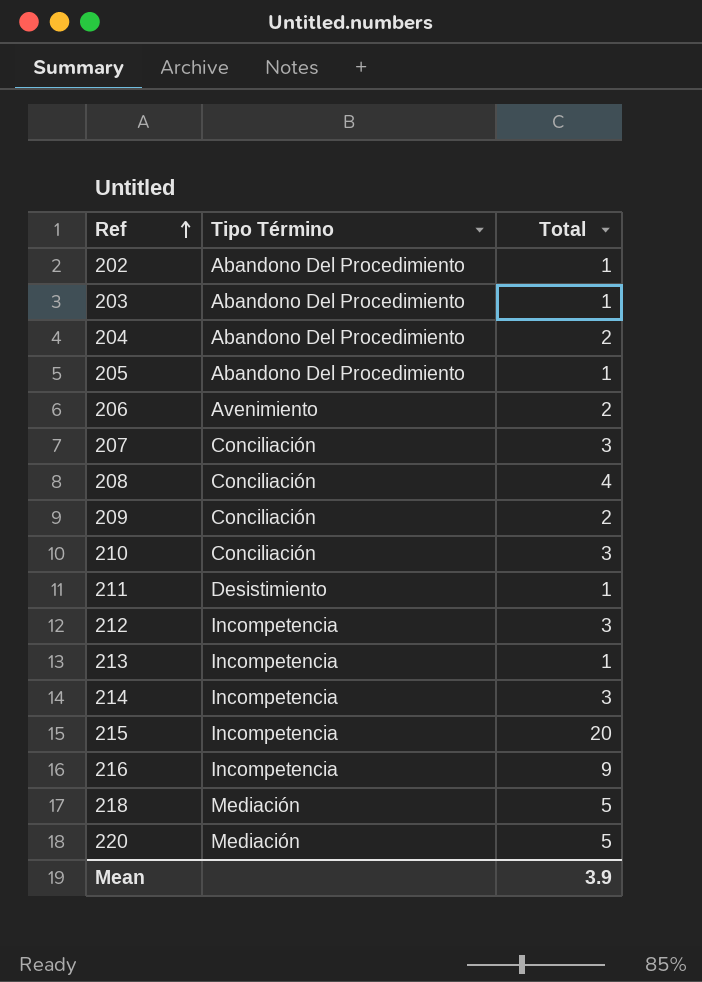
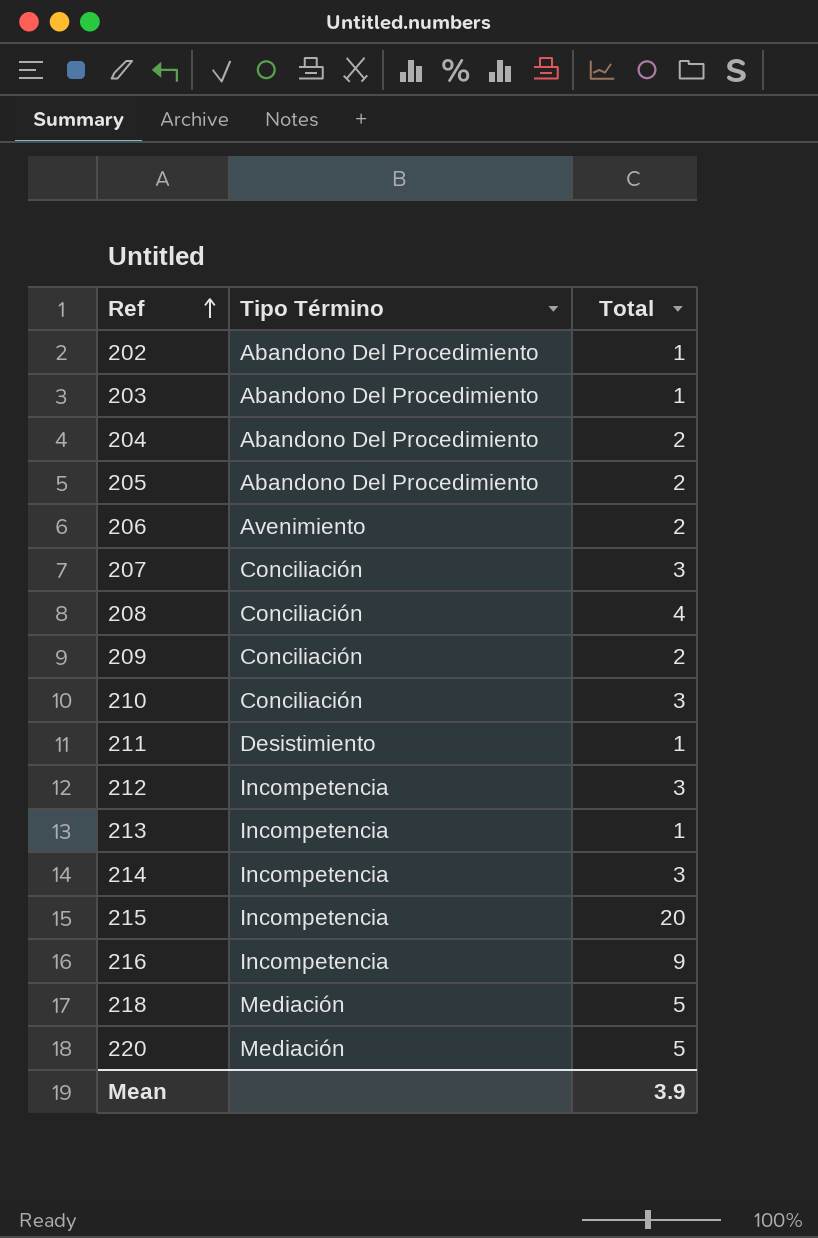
205 | Total: 1 -> 2

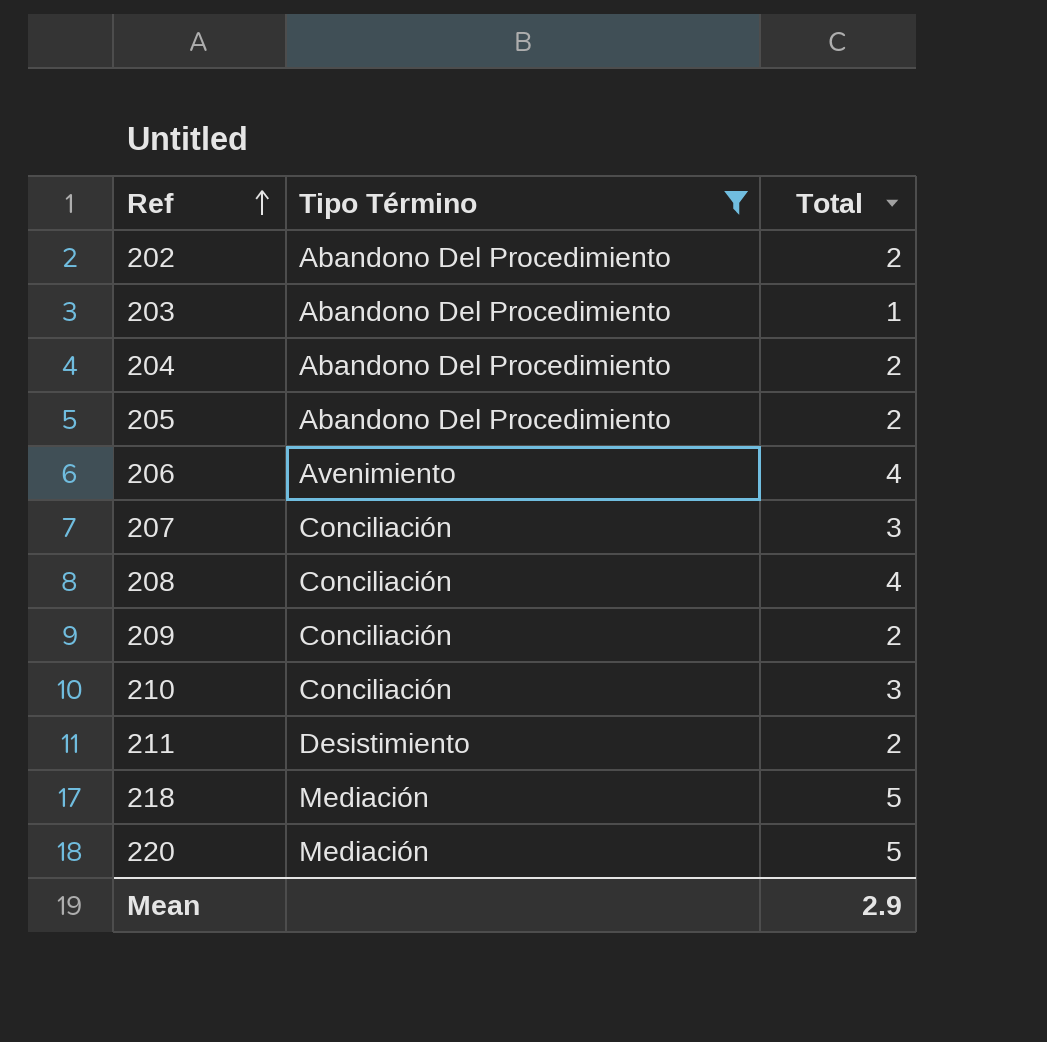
filter: none -> Tipo Término != Incompetencia
202 | Total: 1 -> 2
206 | Total: 2 -> 4
211 | Total: 1 -> 2
Mean | Total: 3.9 -> 2.9

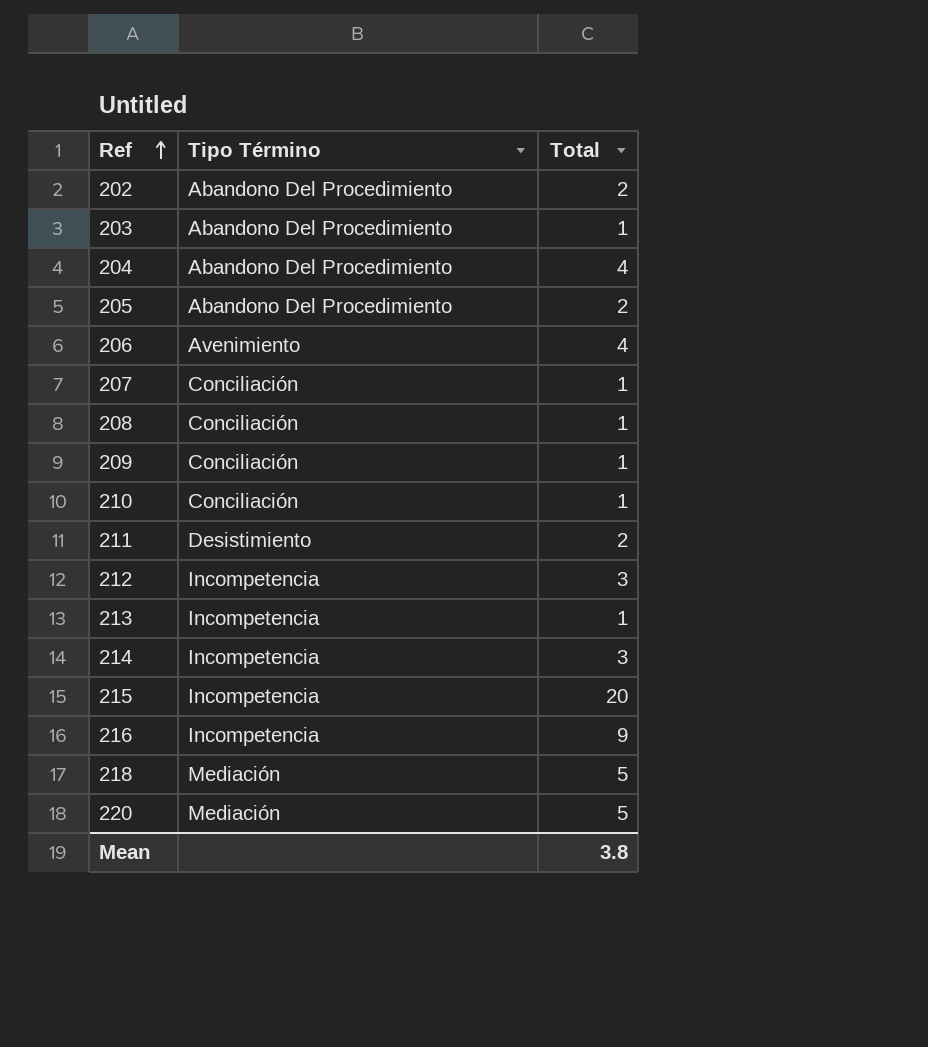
filter: Tipo Término != Incompetencia -> none
204 | Total: 2 -> 4
207 | Total: 3 -> 1
208 | Total: 4 -> 1
209 | Total: 2 -> 1
210 | Total: 3 -> 1
Mean | Total: 2.9 -> 3.8

